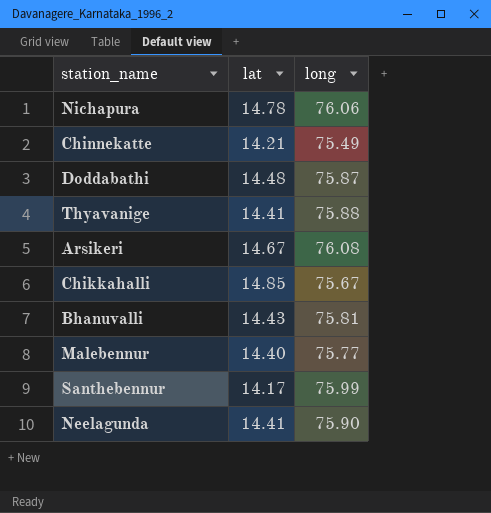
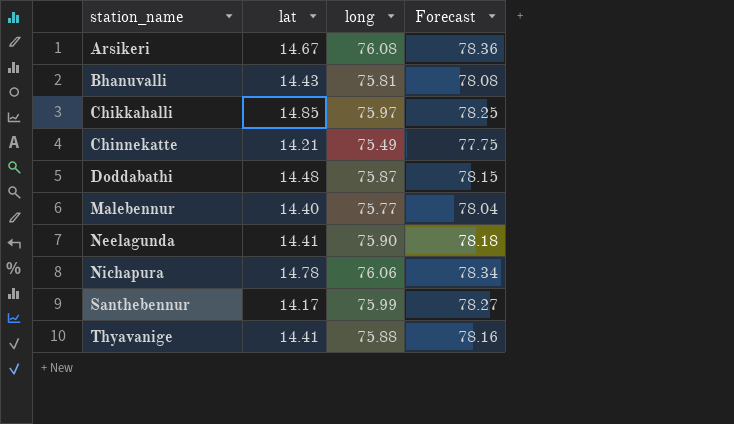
row order: none -> station_name ascending
column Forecast | formula: none -> [long] * 1.03
Chikkahalli | long: 75.67 -> 75.97

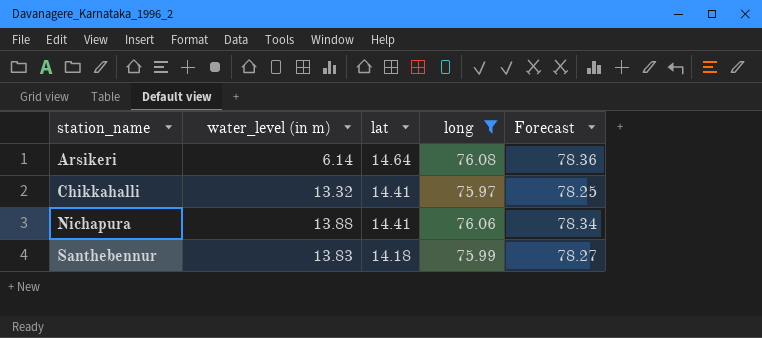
filter: none -> long >= 75.97
column water_level (in m) | position: none -> 2
Arsikeri | lat: 14.67 -> 14.64
Chikkahalli | lat: 14.85 -> 14.41
Nichapura | lat: 14.78 -> 14.41
Santhebennur | lat: 14.17 -> 14.18

